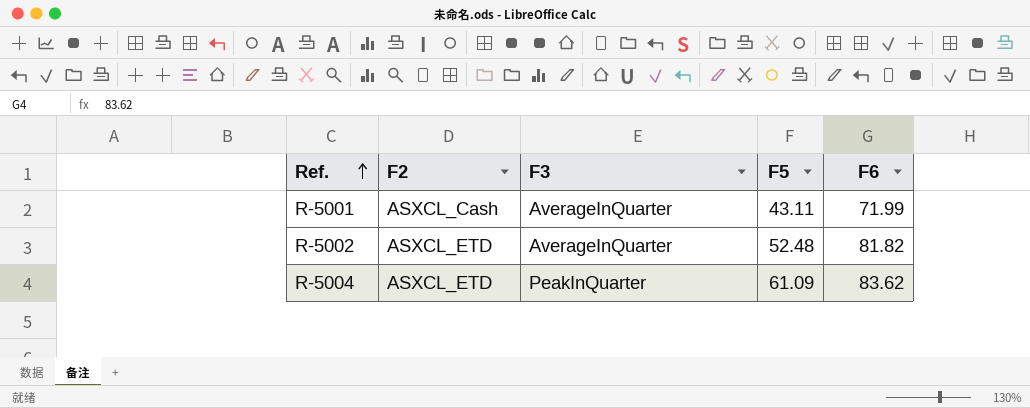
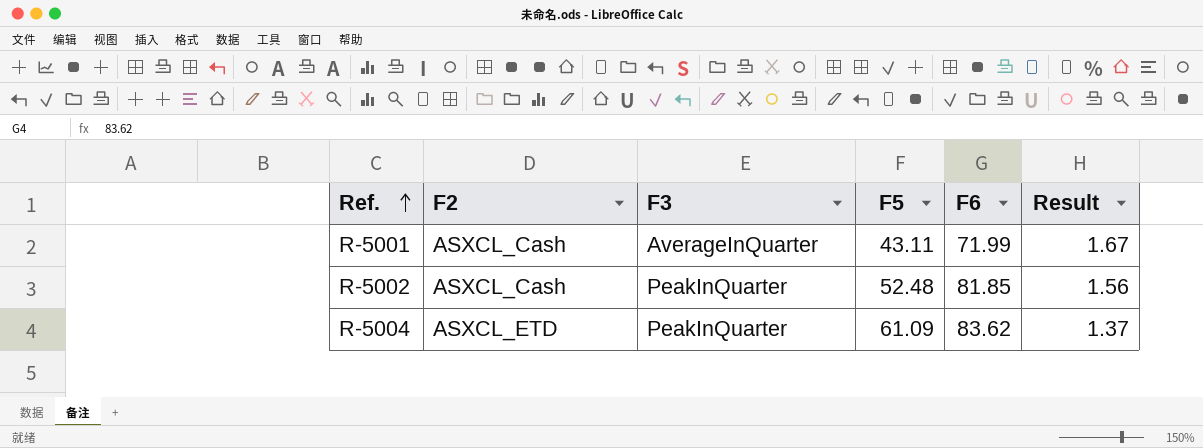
column Result | formula: none -> [F6] / [F5]
R-5002 | F2: ASXCL_ETD -> ASXCL_Cash
R-5002 | F3: AverageInQuarter -> PeakInQuarter
R-5002 | F6: 81.82 -> 81.85

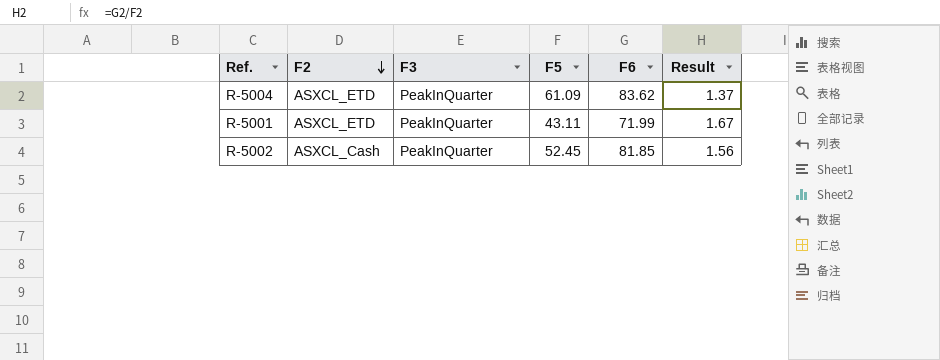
row order: Ref. ascending -> F2 descending
R-5001 | F2: ASXCL_Cash -> ASXCL_ETD
R-5001 | F3: AverageInQuarter -> PeakInQuarter
R-5002 | F5: 52.48 -> 52.45

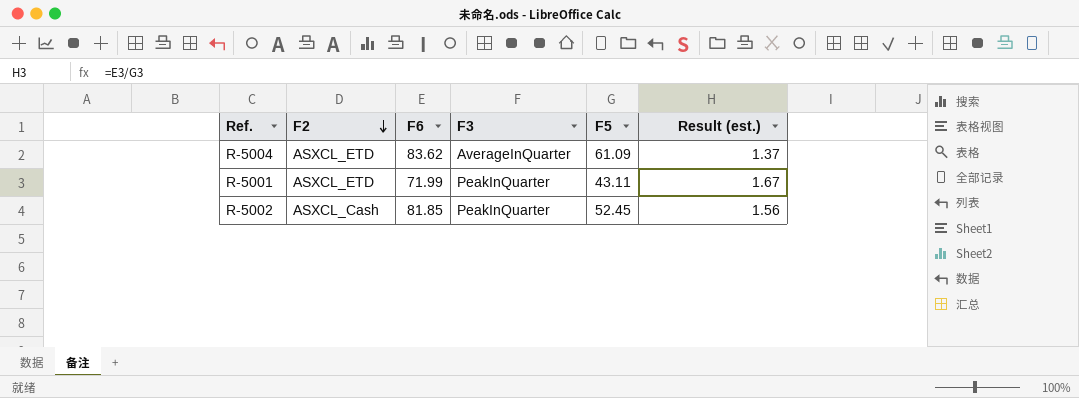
column F6 | position: 5 -> 3
column name: Result -> Result (est.)
R-5004 | F3: PeakInQuarter -> AverageInQuarter

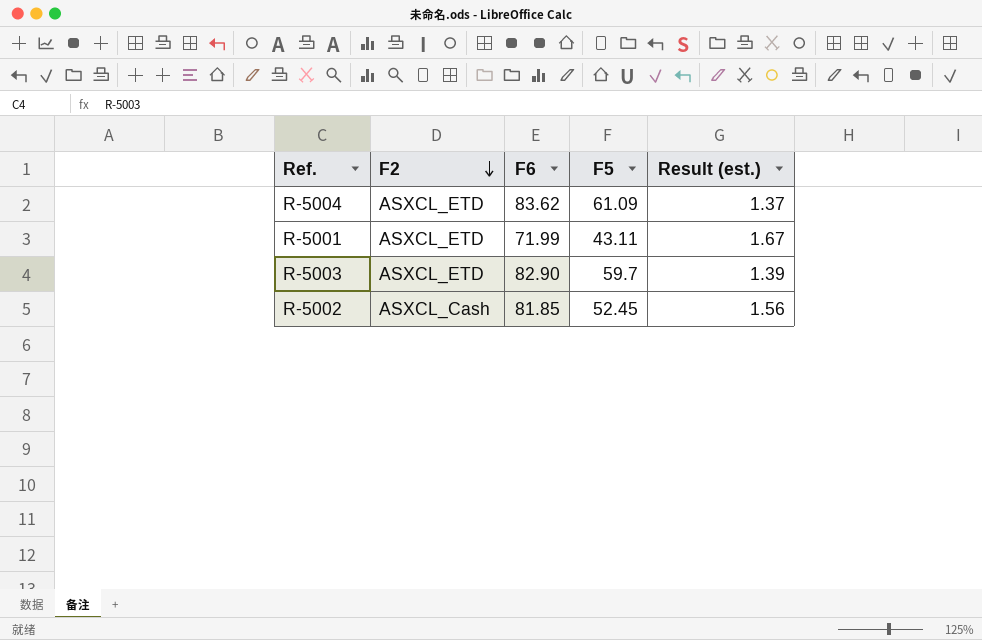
column F3 | position: 4 -> none
row R-5003: none -> ASXCL_ETD | 82.90 | 59.7 | 1.39

